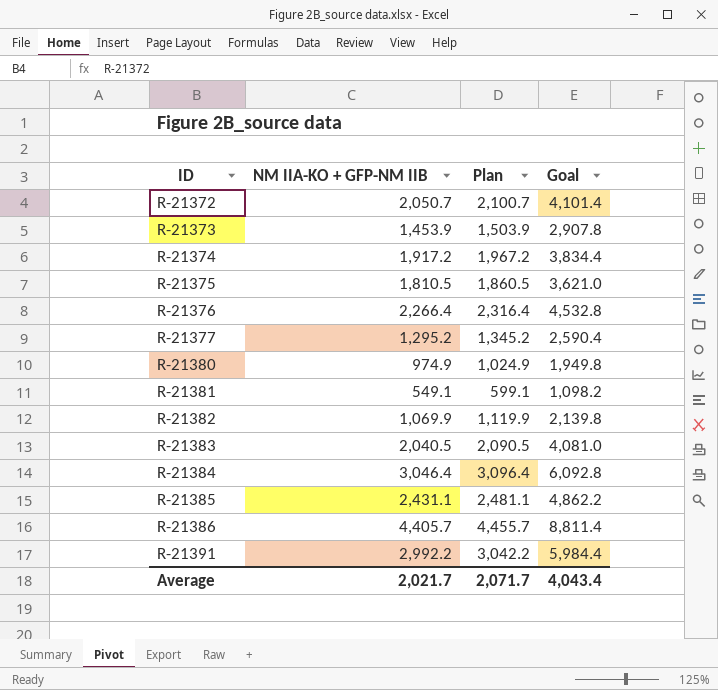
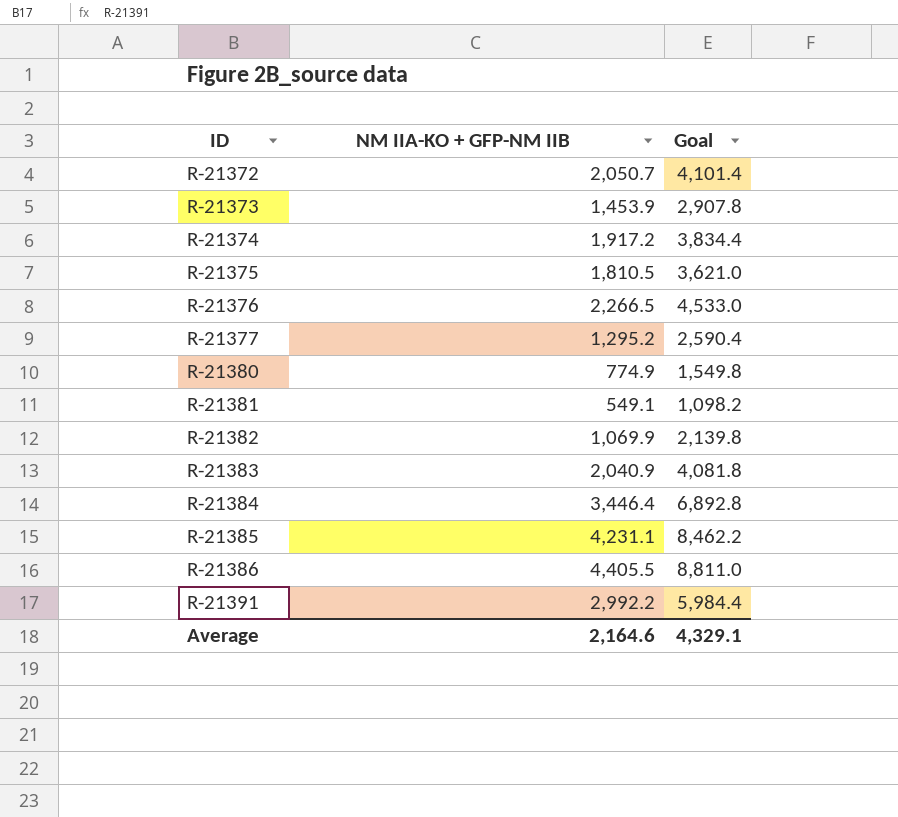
column Plan | formula: [NM IIA-KO + GFP-NM IIB] + 50 -> none
R-21376 | NM IIA-KO + GFP-NM IIB: 2,266.4 -> 2,266.5
R-21376 | Goal: 4,532.8 -> 4,533.0
R-21380 | NM IIA-KO + GFP-NM IIB: 974.9 -> 774.9
R-21380 | Goal: 1,949.8 -> 1,549.8
R-21383 | NM IIA-KO + GFP-NM IIB: 2,040.5 -> 2,040.9
R-21383 | Goal: 4,081.0 -> 4,081.8
R-21384 | NM IIA-KO + GFP-NM IIB: 3,046.4 -> 3,446.4
R-21384 | Goal: 6,092.8 -> 6,892.8
R-21385 | NM IIA-KO + GFP-NM IIB: 2,431.1 -> 4,231.1
R-21385 | Goal: 4,862.2 -> 8,462.2
R-21386 | NM IIA-KO + GFP-NM IIB: 4,405.7 -> 4,405.5
R-21386 | Goal: 8,811.4 -> 8,811.0
Average | NM IIA-KO + GFP-NM IIB: 2,021.7 -> 2,164.6
Average | Goal: 4,043.4 -> 4,329.1

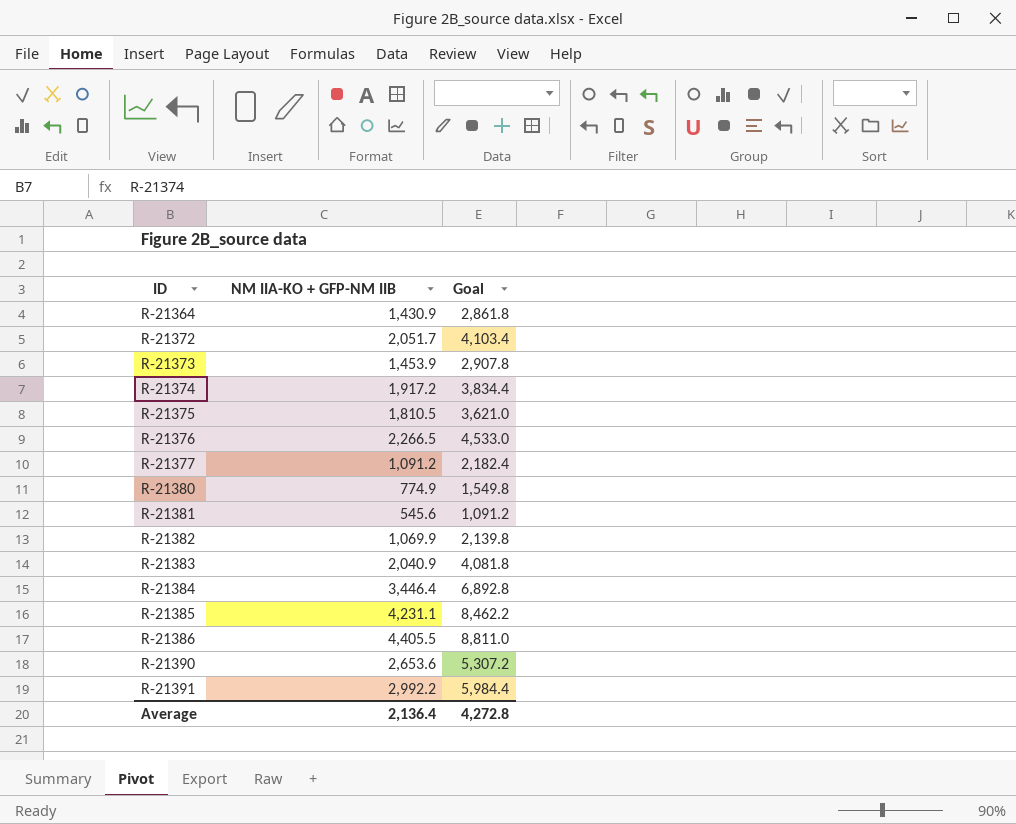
row R-21364: none -> 1,430.9 | 2,861.8
R-21372 | NM IIA-KO + GFP-NM IIB: 2,050.7 -> 2,051.7
R-21372 | Goal: 4,101.4 -> 4,103.4
R-21377 | NM IIA-KO + GFP-NM IIB: 1,295.2 -> 1,091.2
R-21377 | Goal: 2,590.4 -> 2,182.4
R-21381 | NM IIA-KO + GFP-NM IIB: 549.1 -> 545.6
R-21381 | Goal: 1,098.2 -> 1,091.2
row R-21390: none -> 2,653.6 | 5,307.2
Average | NM IIA-KO + GFP-NM IIB: 2,164.6 -> 2,136.4
Average | Goal: 4,329.1 -> 4,272.8

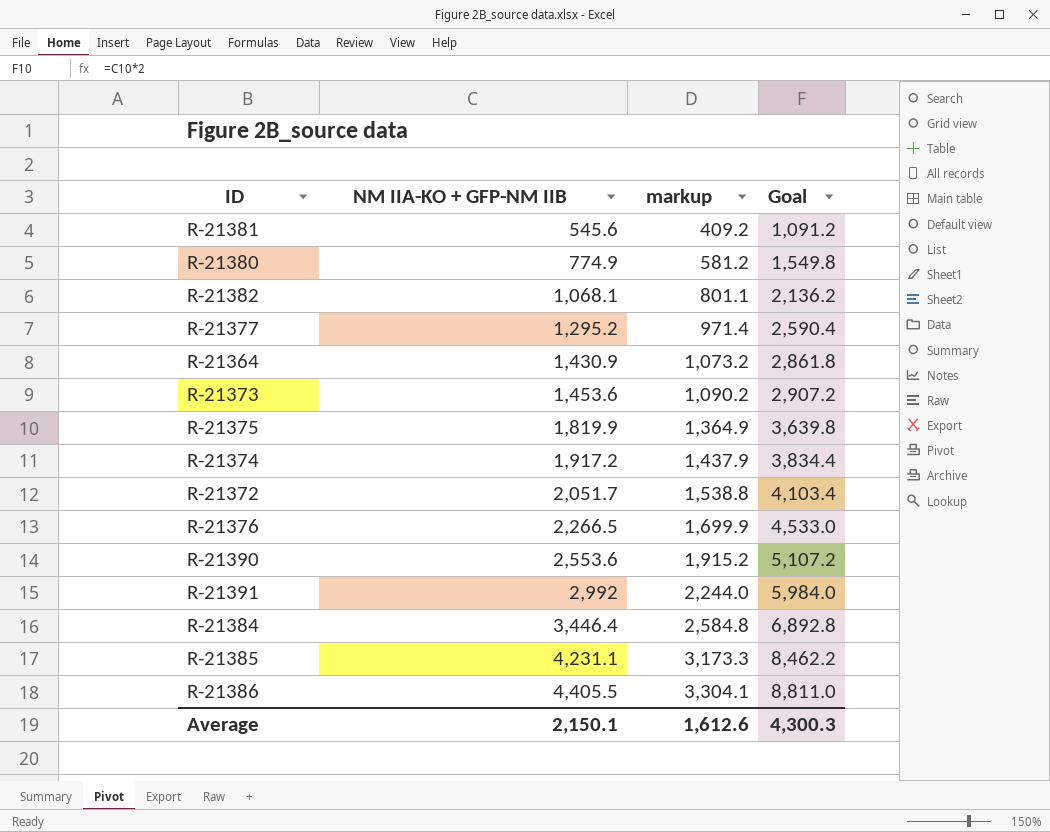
row order: ID ascending -> NM IIA-KO + GFP-NM IIB ascending
column markup | formula: none -> [NM IIA-KO + GFP-NM IIB] * 0.75
row R-21383: 2,040.9 | 4,081.8 -> none
R-21382 | NM IIA-KO + GFP-NM IIB: 1,069.9 -> 1,068.1
R-21382 | Goal: 2,139.8 -> 2,136.2
R-21377 | NM IIA-KO + GFP-NM IIB: 1,091.2 -> 1,295.2
R-21377 | Goal: 2,182.4 -> 2,590.4
R-21373 | NM IIA-KO + GFP-NM IIB: 1,453.9 -> 1,453.6
R-21373 | Goal: 2,907.8 -> 2,907.2
R-21375 | NM IIA-KO + GFP-NM IIB: 1,810.5 -> 1,819.9
R-21375 | Goal: 3,621.0 -> 3,639.8
R-21390 | NM IIA-KO + GFP-NM IIB: 2,653.6 -> 2,553.6
R-21390 | Goal: 5,307.2 -> 5,107.2
R-21391 | NM IIA-KO + GFP-NM IIB: 2,992.2 -> 2,992
R-21391 | Goal: 5,984.4 -> 5,984.0
Average | NM IIA-KO + GFP-NM IIB: 2,136.4 -> 2,150.1
Average | Goal: 4,272.8 -> 4,300.3

